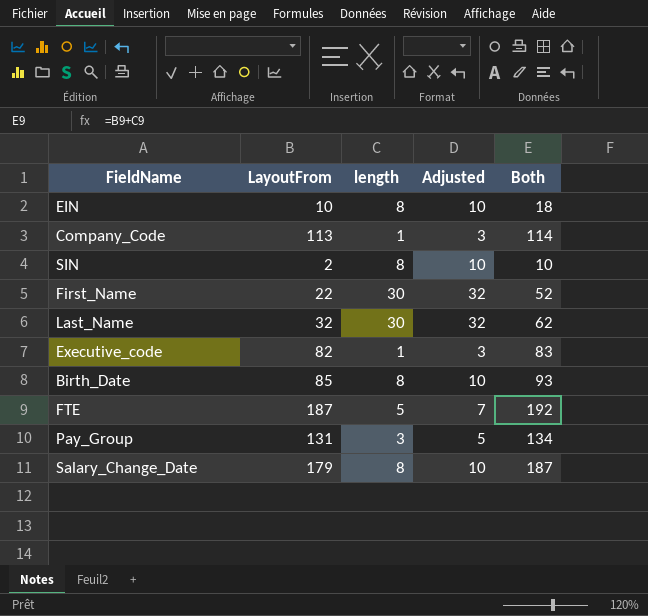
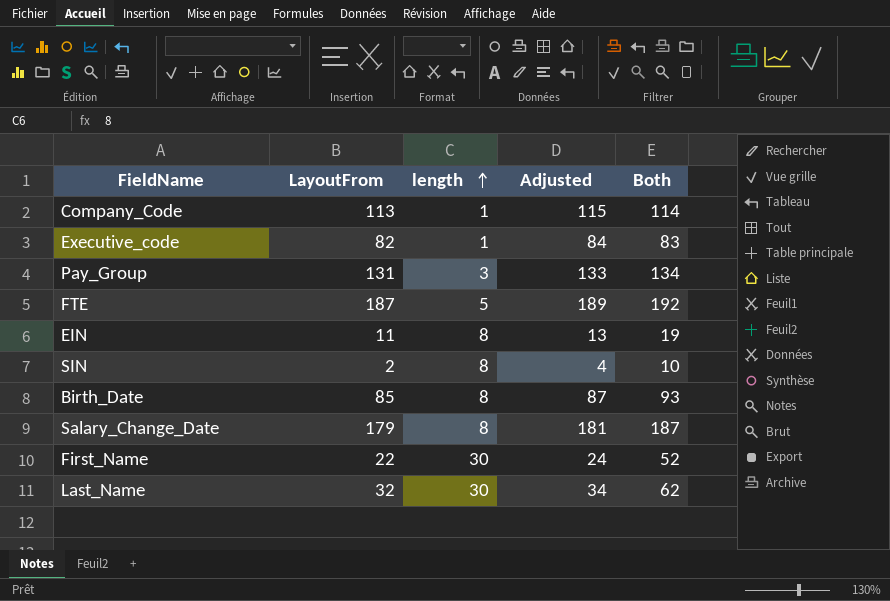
row order: none -> length ascending
column Adjusted | formula: [length] + 2 -> [LayoutFrom] + 2
EIN | LayoutFrom: 10 -> 11
EIN | Both: 18 -> 19

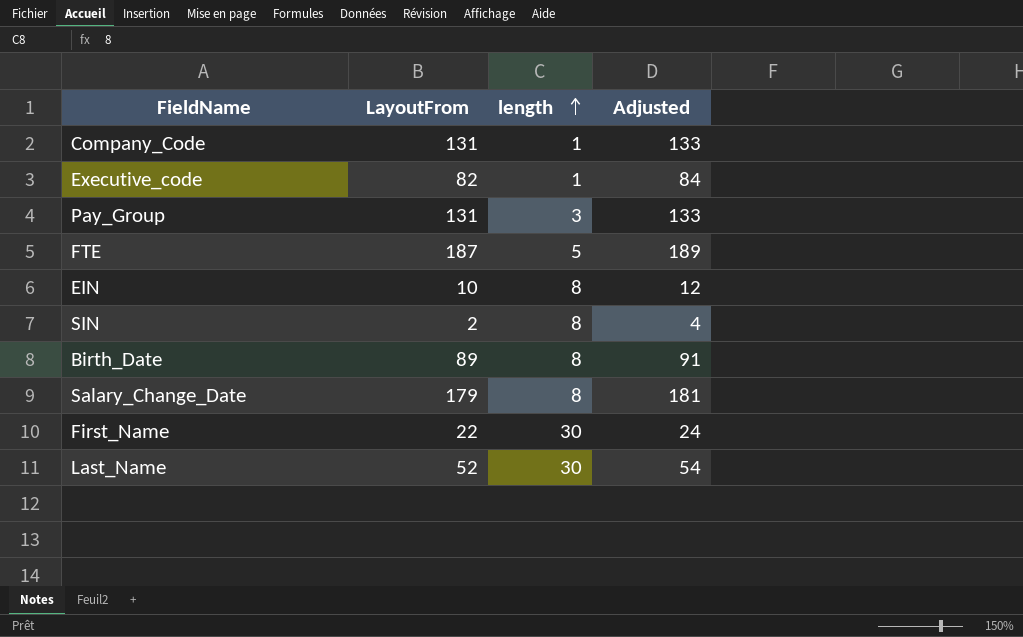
column Both | formula: [LayoutFrom] + [length] -> none
Company_Code | LayoutFrom: 113 -> 131
Company_Code | Adjusted: 115 -> 133
EIN | LayoutFrom: 11 -> 10
EIN | Adjusted: 13 -> 12
Birth_Date | LayoutFrom: 85 -> 89
Birth_Date | Adjusted: 87 -> 91
Last_Name | LayoutFrom: 32 -> 52
Last_Name | Adjusted: 34 -> 54

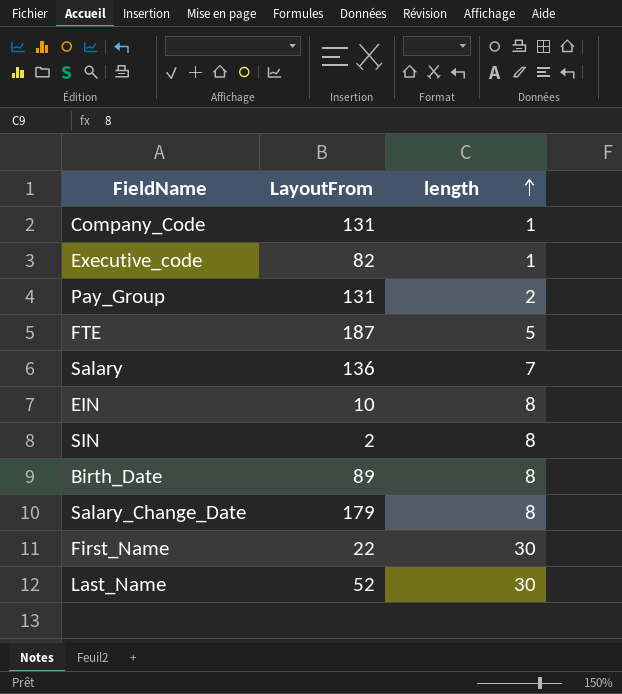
column Adjusted | formula: [LayoutFrom] + 2 -> none
Pay_Group | length: 3 -> 2
row Salary: none -> 136 | 7

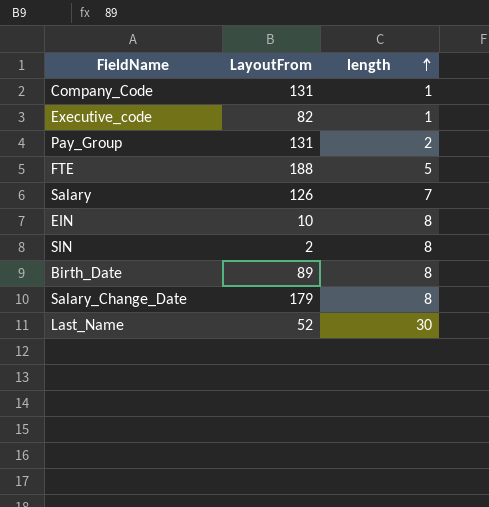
row First_Name: 22 | 30 -> none
FTE | LayoutFrom: 187 -> 188
Salary | LayoutFrom: 136 -> 126

